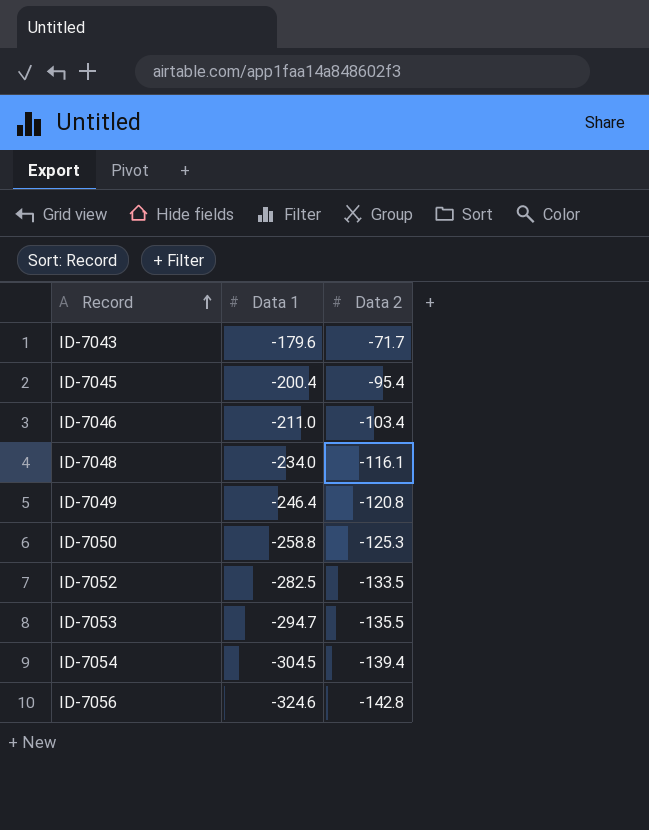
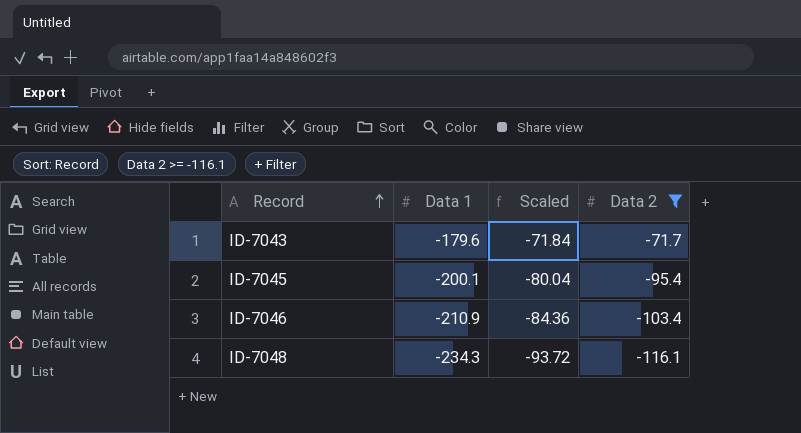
filter: none -> Data 2 >= -116.1
column Scaled | formula: none -> [Data 1] * 0.4
ID-7045 | Data 1: -200.4 -> -200.1
ID-7046 | Data 1: -211.0 -> -210.9
ID-7048 | Data 1: -234.0 -> -234.3

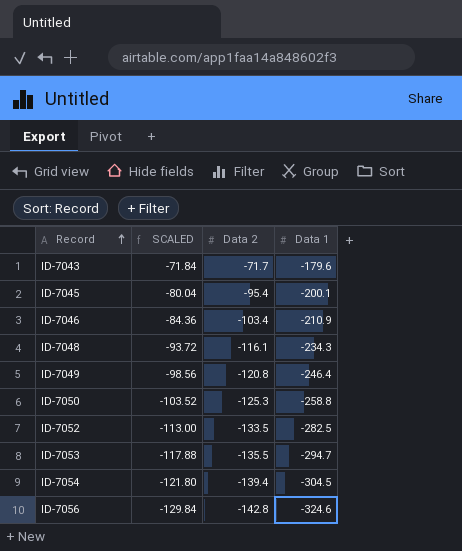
filter: Data 2 >= -116.1 -> none
column name: Scaled -> SCALED
column Data 1 | position: 2 -> 4

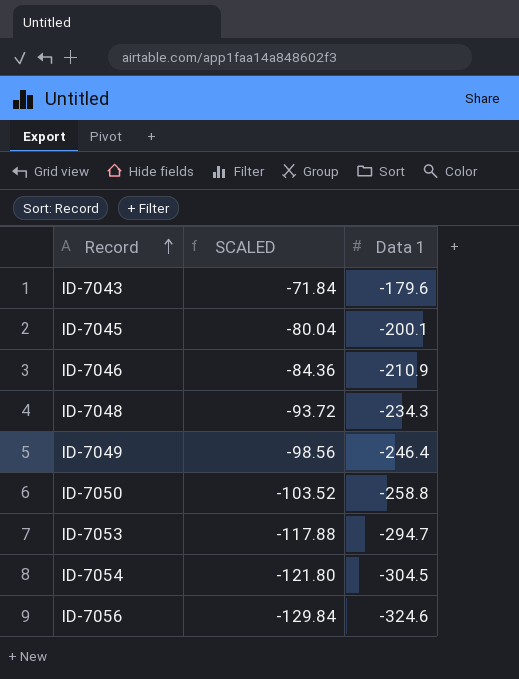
column Data 2 | position: 3 -> none
row ID-7052: -113.00 | -133.5 | -282.5 -> none

